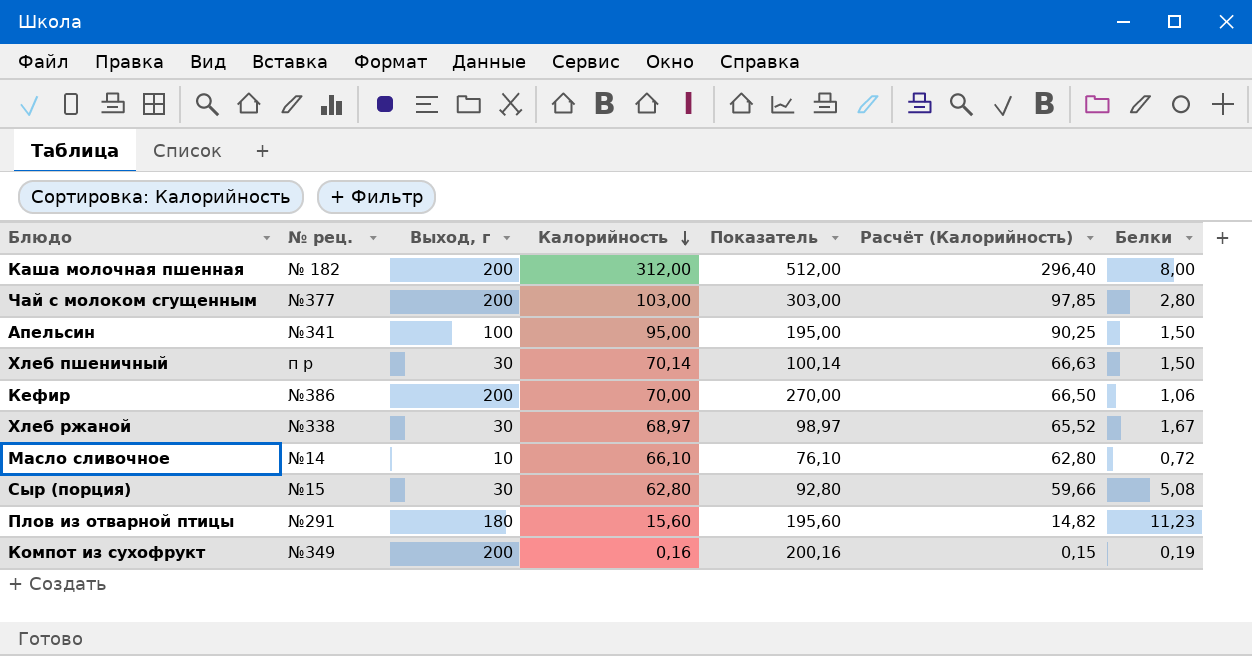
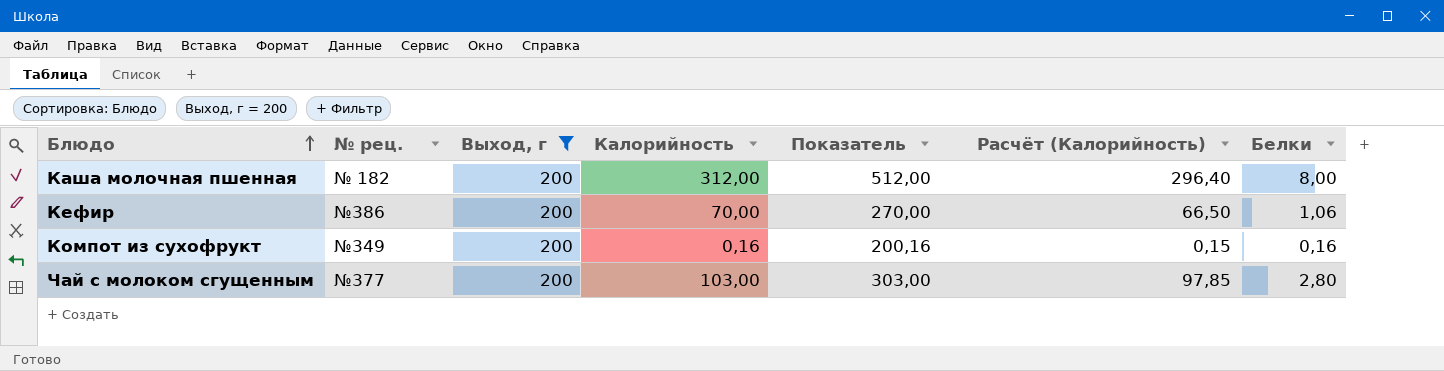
filter: none -> Выход, г = 200
row order: Калорийность descending -> Блюдо ascending
Компот из сухофрукт | Белки: 0,19 -> 0,16

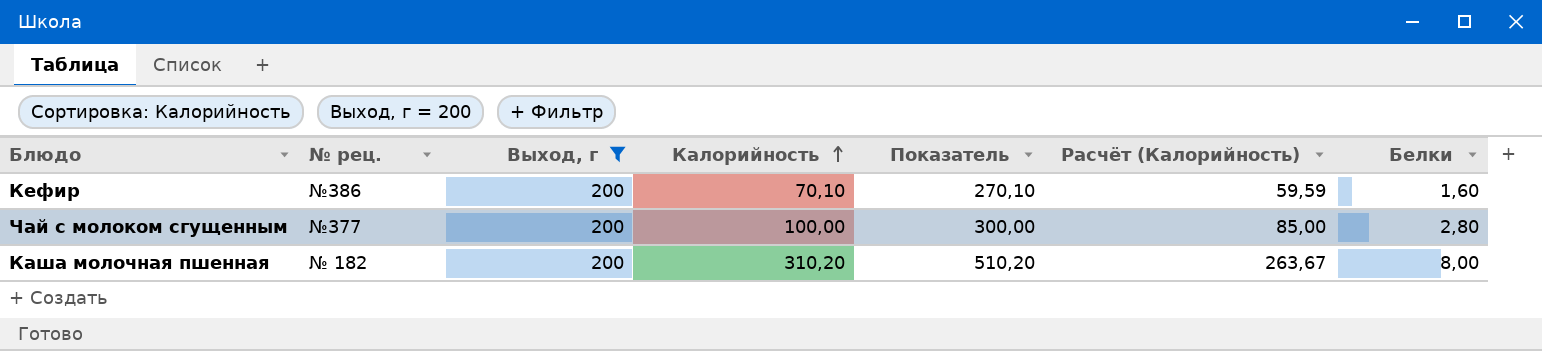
row order: Блюдо ascending -> Калорийность ascending
column Расчёт (Калорийность) | formula: [Калорийность] * 0,95 -> [Калорийность] * 0,85
row Компот из сухофрукт: №349 | 200 | 0,16 | 200,16 | 0,15 | 0,16 -> none
Кефир | Калорийность: 70,00 -> 70,10
Кефир | Показатель: 270,00 -> 270,10
Кефир | Белки: 1,06 -> 1,60
Чай с молоком сгущенным | Калорийность: 103,00 -> 100,00
Чай с молоком сгущенным | Показатель: 303,00 -> 300,00
Каша молочная пшенная | Калорийность: 312,00 -> 310,20
Каша молочная пшенная | Показатель: 512,00 -> 510,20

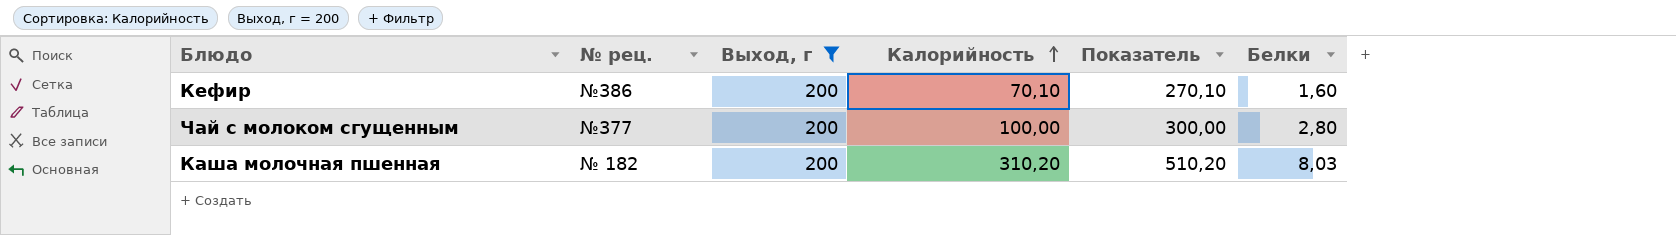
column Расчёт (Калорийность) | formula: [Калорийность] * 0,85 -> none
Каша молочная пшенная | Белки: 8,00 -> 8,03

